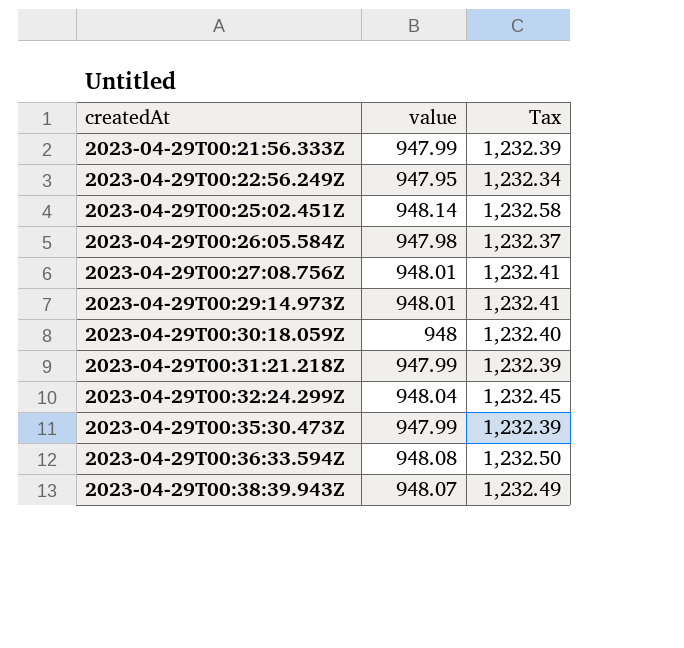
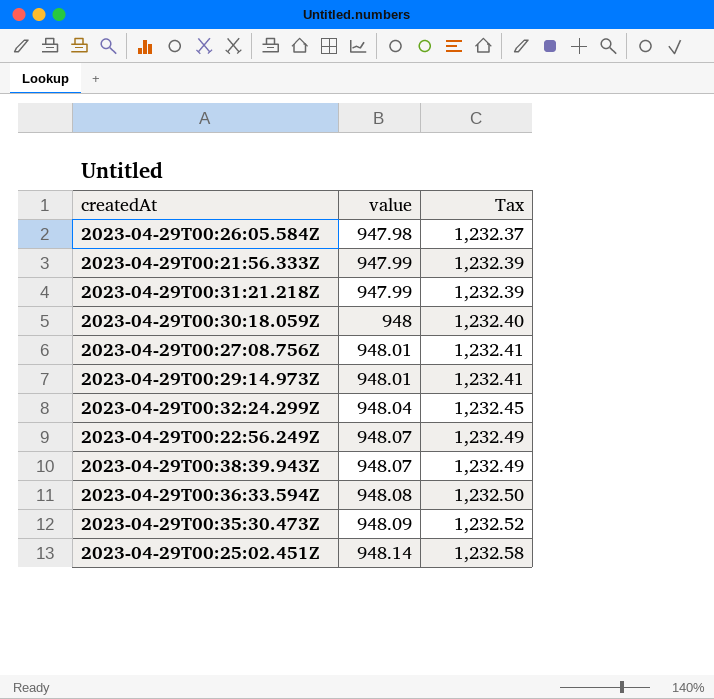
row order: createdAt ascending -> value ascending
2023-04-29T00:22:56.249Z | value: 947.95 -> 948.07
2023-04-29T00:22:56.249Z | Tax: 1,232.34 -> 1,232.49
2023-04-29T00:35:30.473Z | value: 947.99 -> 948.09
2023-04-29T00:35:30.473Z | Tax: 1,232.39 -> 1,232.52

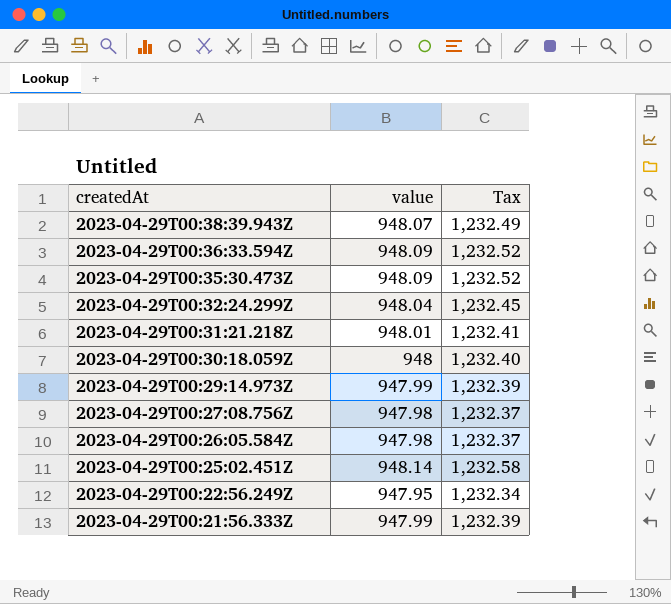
row order: value ascending -> createdAt descending
2023-04-29T00:36:33.594Z | value: 948.08 -> 948.09
2023-04-29T00:36:33.594Z | Tax: 1,232.50 -> 1,232.52
2023-04-29T00:31:21.218Z | value: 947.99 -> 948.01
2023-04-29T00:31:21.218Z | Tax: 1,232.39 -> 1,232.41
2023-04-29T00:29:14.973Z | value: 948.01 -> 947.99
2023-04-29T00:29:14.973Z | Tax: 1,232.41 -> 1,232.39
2023-04-29T00:27:08.756Z | value: 948.01 -> 947.98
2023-04-29T00:27:08.756Z | Tax: 1,232.41 -> 1,232.37
2023-04-29T00:22:56.249Z | value: 948.07 -> 947.95
2023-04-29T00:22:56.249Z | Tax: 1,232.49 -> 1,232.34

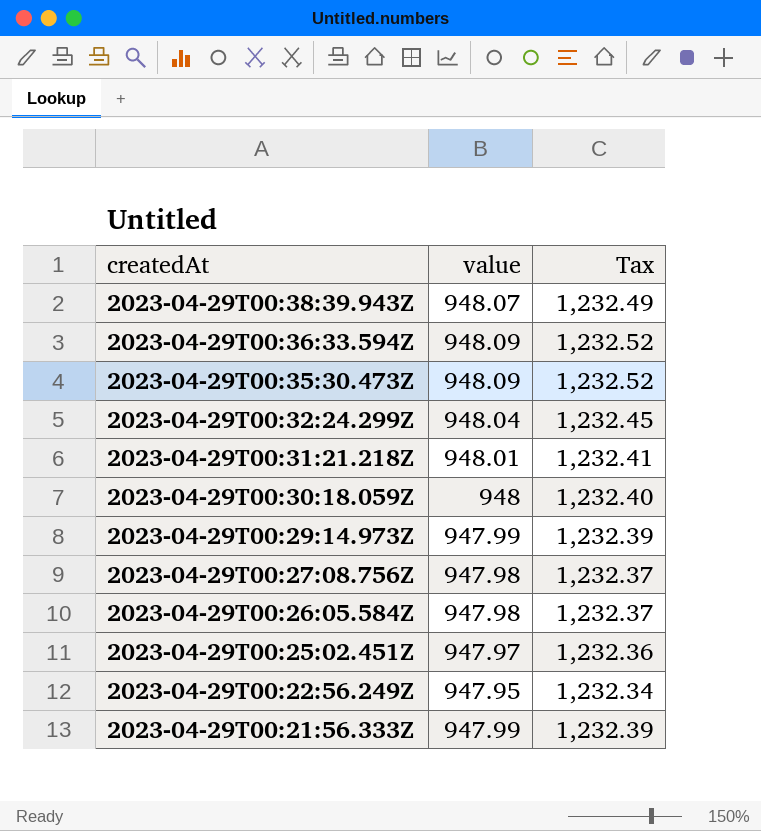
2023-04-29T00:25:02.451Z | value: 948.14 -> 947.97
2023-04-29T00:25:02.451Z | Tax: 1,232.58 -> 1,232.36

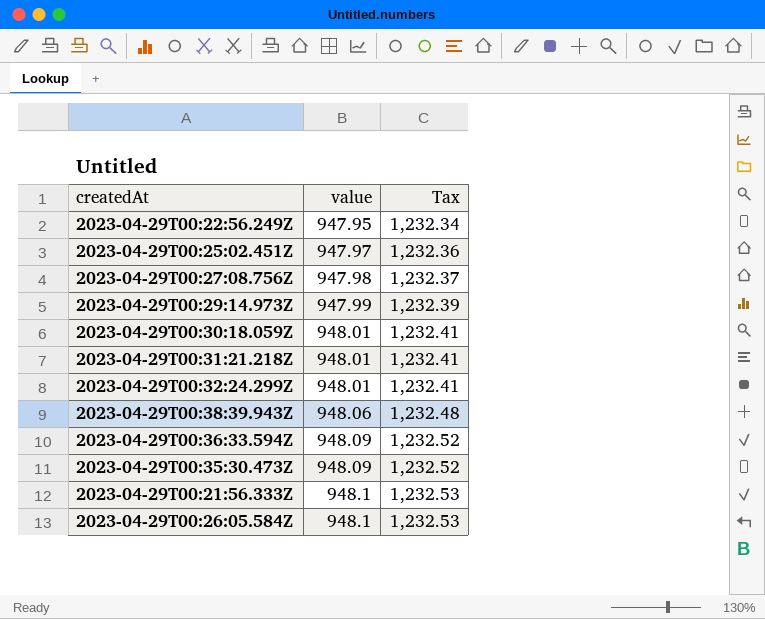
row order: createdAt descending -> value ascending
2023-04-29T00:30:18.059Z | value: 948 -> 948.01
2023-04-29T00:30:18.059Z | Tax: 1,232.40 -> 1,232.41
2023-04-29T00:32:24.299Z | value: 948.04 -> 948.01
2023-04-29T00:32:24.299Z | Tax: 1,232.45 -> 1,232.41
2023-04-29T00:38:39.943Z | value: 948.07 -> 948.06
2023-04-29T00:38:39.943Z | Tax: 1,232.49 -> 1,232.48
2023-04-29T00:21:56.333Z | value: 947.99 -> 948.1
2023-04-29T00:21:56.333Z | Tax: 1,232.39 -> 1,232.53
2023-04-29T00:26:05.584Z | value: 947.98 -> 948.1
2023-04-29T00:26:05.584Z | Tax: 1,232.37 -> 1,232.53

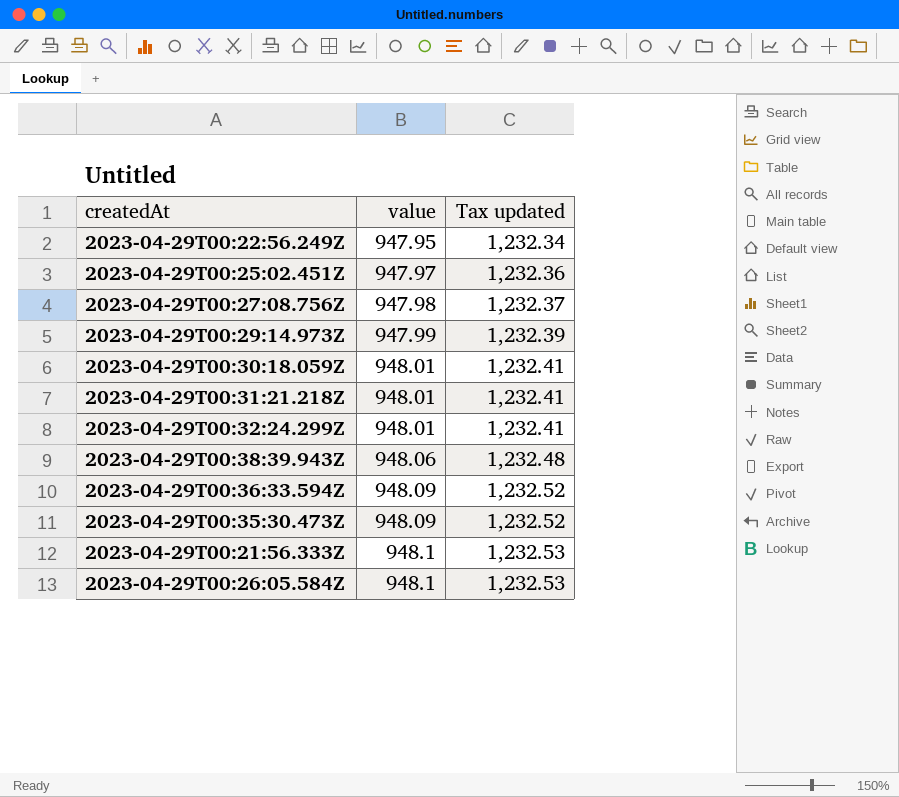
column name: Tax -> Tax updated

